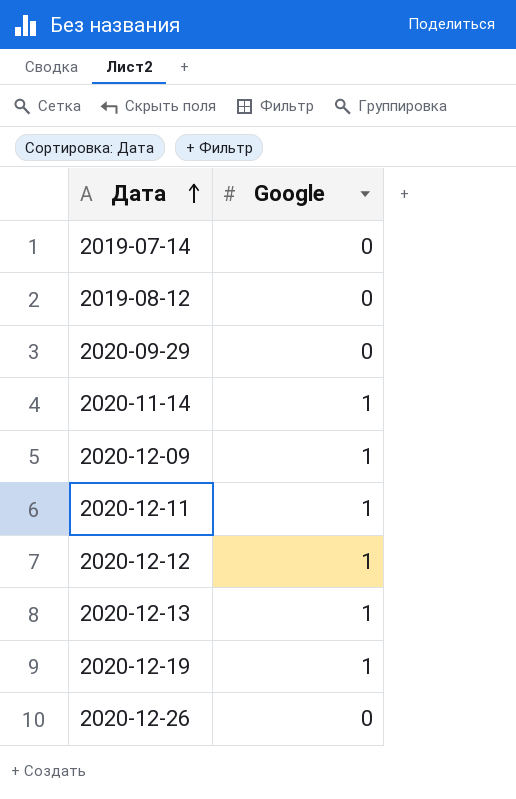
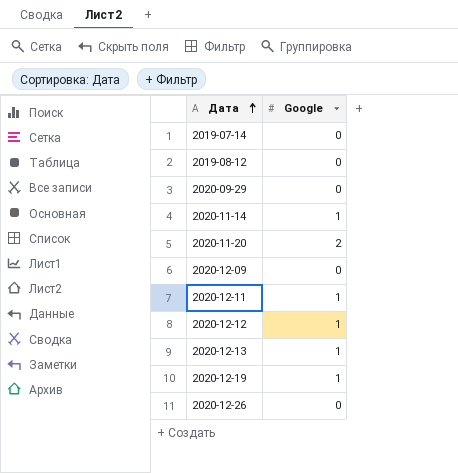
row 2020-11-20: none -> 2
2020-12-09 | Google: 1 -> 0

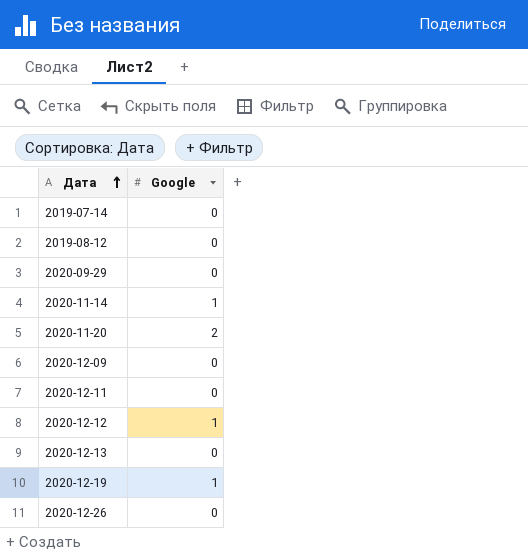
2020-12-11 | Google: 1 -> 0
2020-12-13 | Google: 1 -> 0

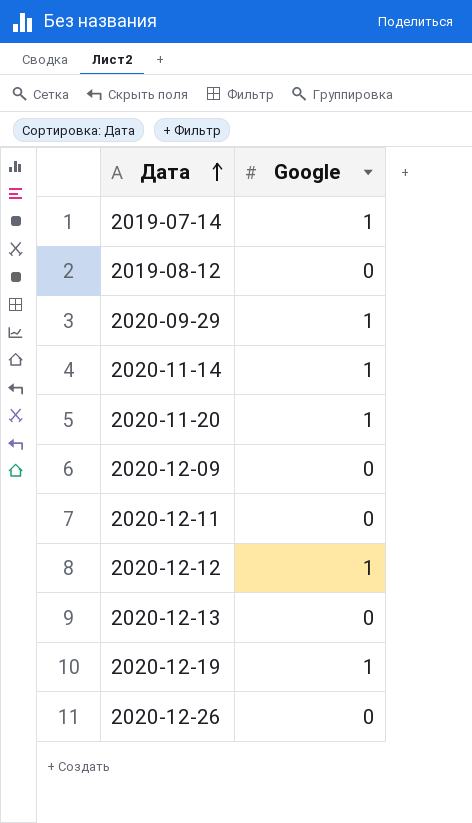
2019-07-14 | Google: 0 -> 1
2020-09-29 | Google: 0 -> 1
2020-11-20 | Google: 2 -> 1

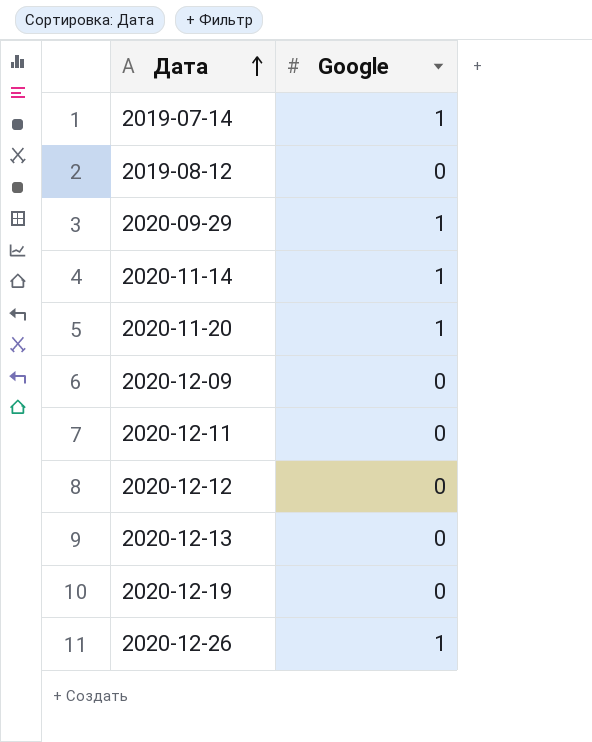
2020-12-12 | Google: 1 -> 0
2020-12-19 | Google: 1 -> 0
2020-12-26 | Google: 0 -> 1

